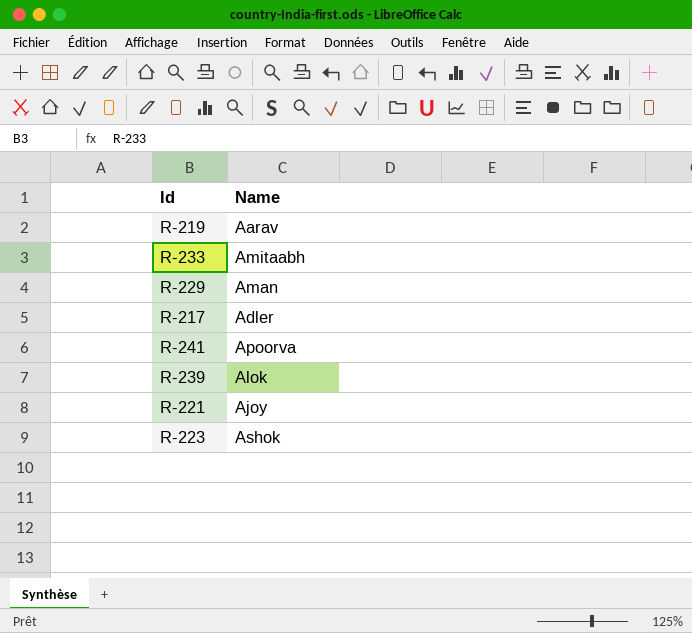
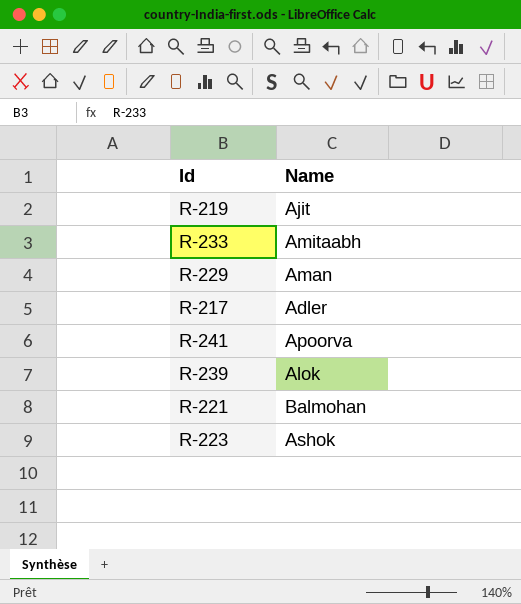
R-219 | Name: Aarav -> Ajit
R-221 | Name: Ajoy -> Balmohan

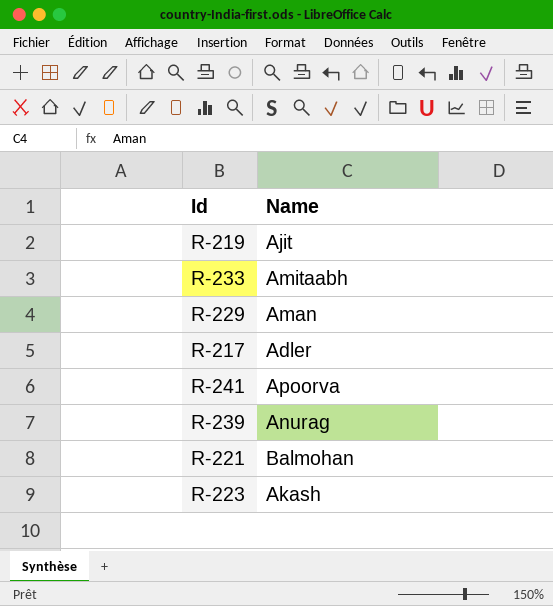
R-239 | Name: Alok -> Anurag
R-223 | Name: Ashok -> Akash

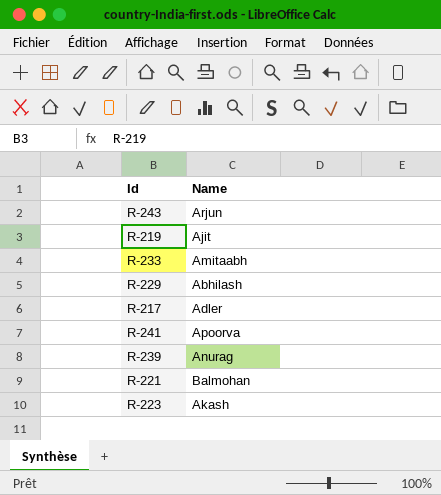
row R-243: none -> Arjun
R-229 | Name: Aman -> Abhilash

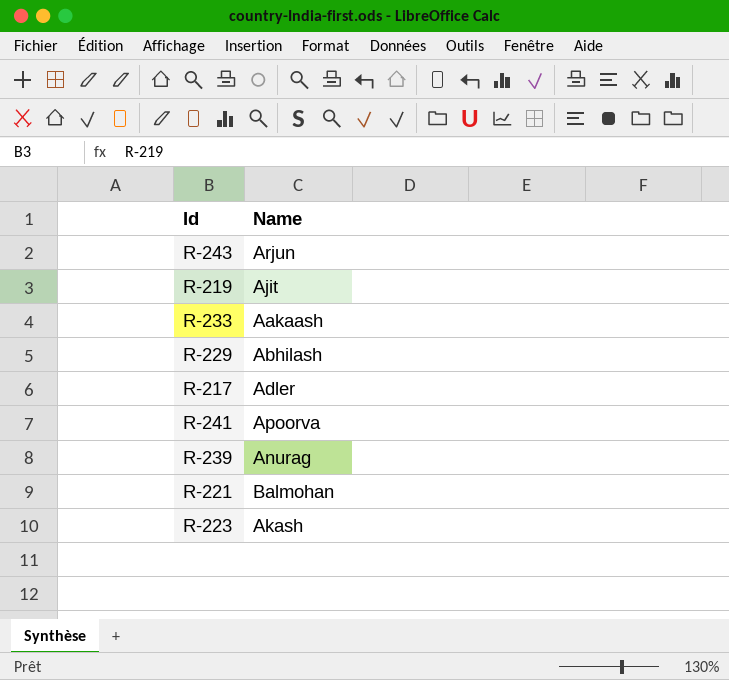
R-233 | Name: Amitaabh -> Aakaash

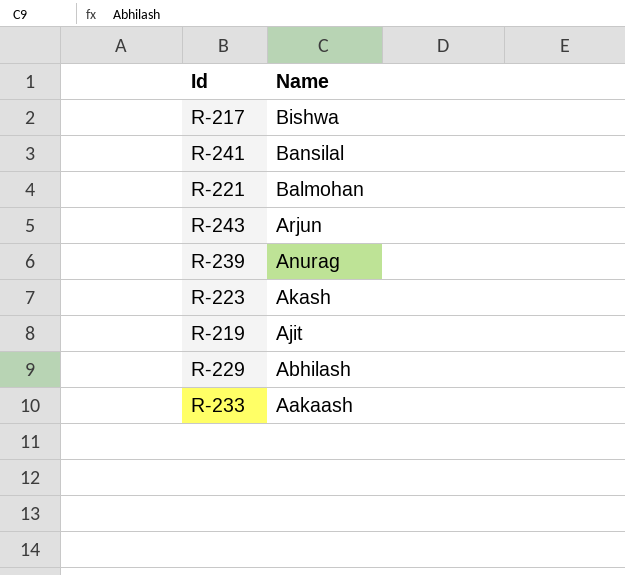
row order: none -> Name descending
R-217 | Name: Adler -> Bishwa
R-241 | Name: Apoorva -> Bansilal

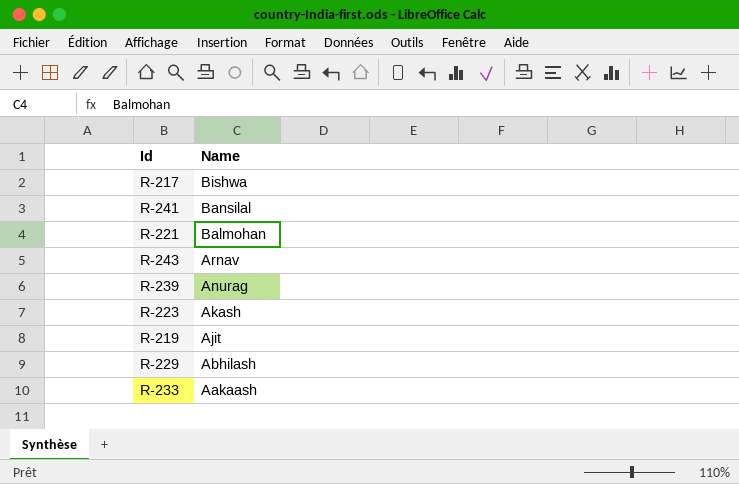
R-243 | Name: Arjun -> Arnav

